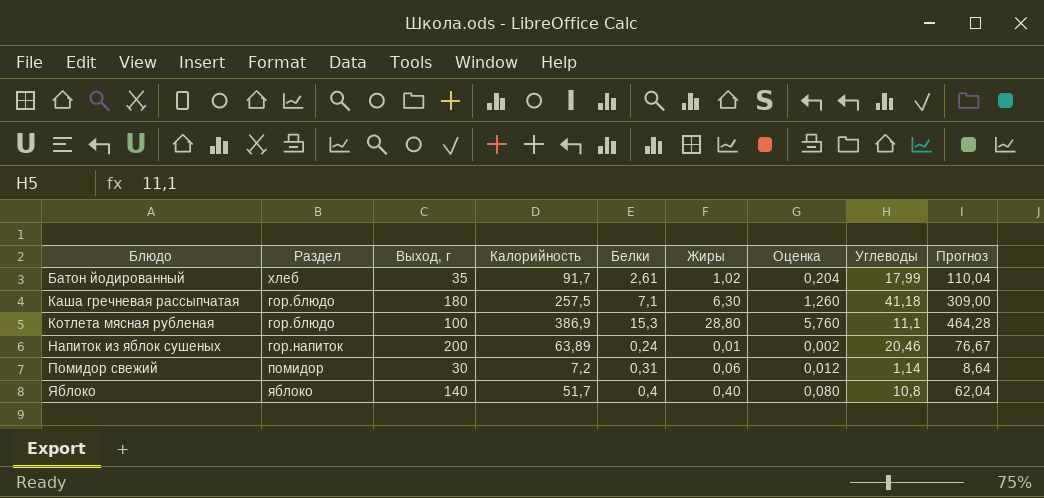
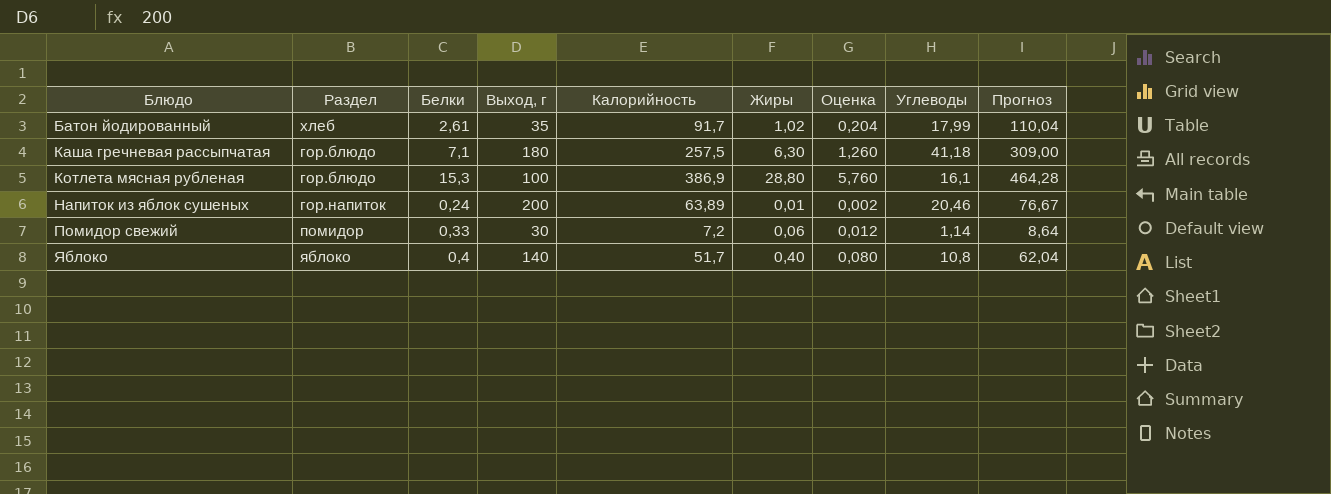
column Белки | position: 5 -> 3
Котлета мясная рубленая | Углеводы: 11,1 -> 16,1
Помидор свежий | Белки: 0,31 -> 0,33

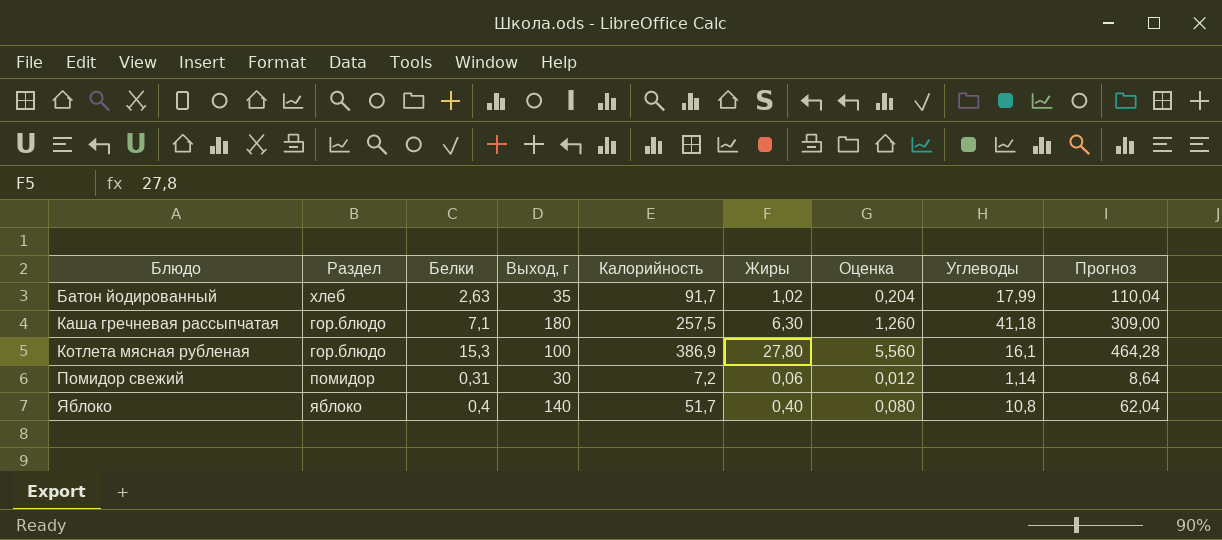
row Напиток из яблок сушеных: гор.напиток | 0,24 | 200 | 63,89 | 0,01 | 0,002 | 20,46 | 76,67 -> none
Батон йодированный | Белки: 2,61 -> 2,63
Котлета мясная рубленая | Жиры: 28,80 -> 27,80
Котлета мясная рубленая | Оценка: 5,760 -> 5,560
Помидор свежий | Белки: 0,33 -> 0,31

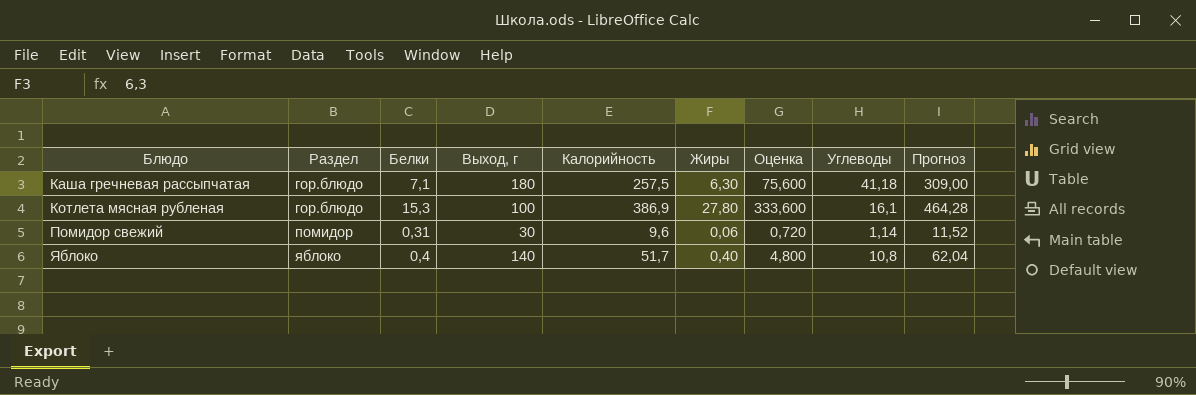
column Оценка | formula: [Жиры] * 0,2 -> [Жиры] * 12
row Батон йодированный: хлеб | 2,63 | 35 | 91,7 | 1,02 | 0,204 | 17,99 | 110,04 -> none
Помидор свежий | Калорийность: 7,2 -> 9,6
Помидор свежий | Прогноз: 8,64 -> 11,52

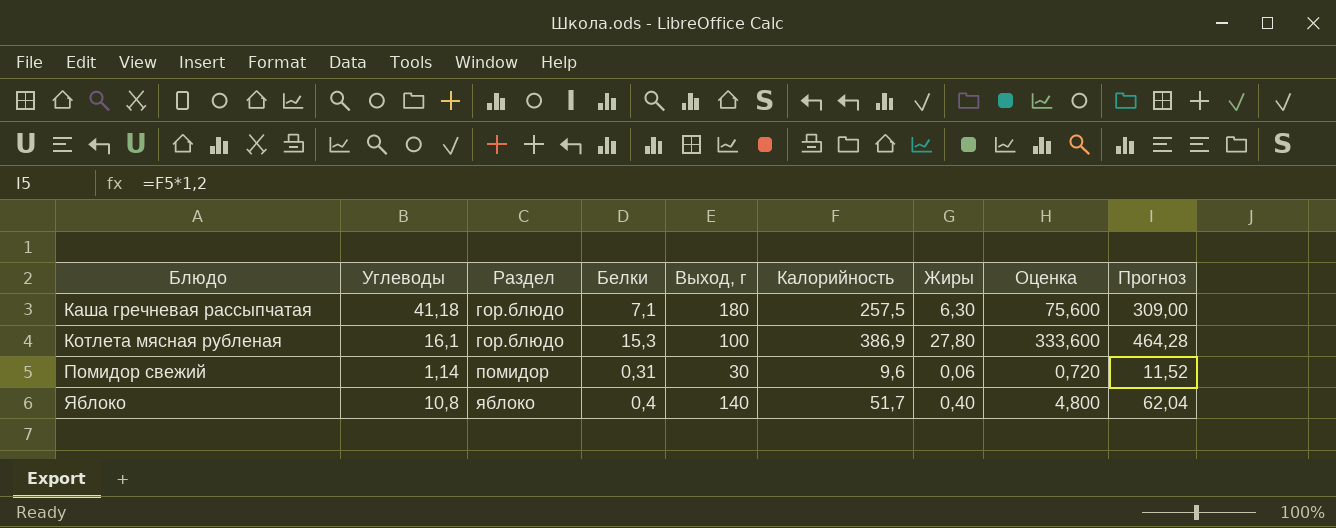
column Углеводы | position: 8 -> 2

